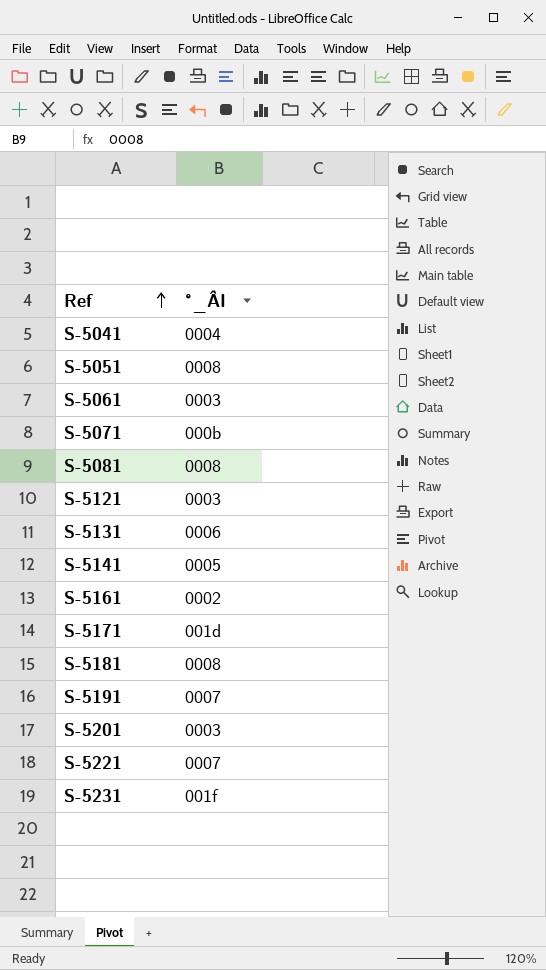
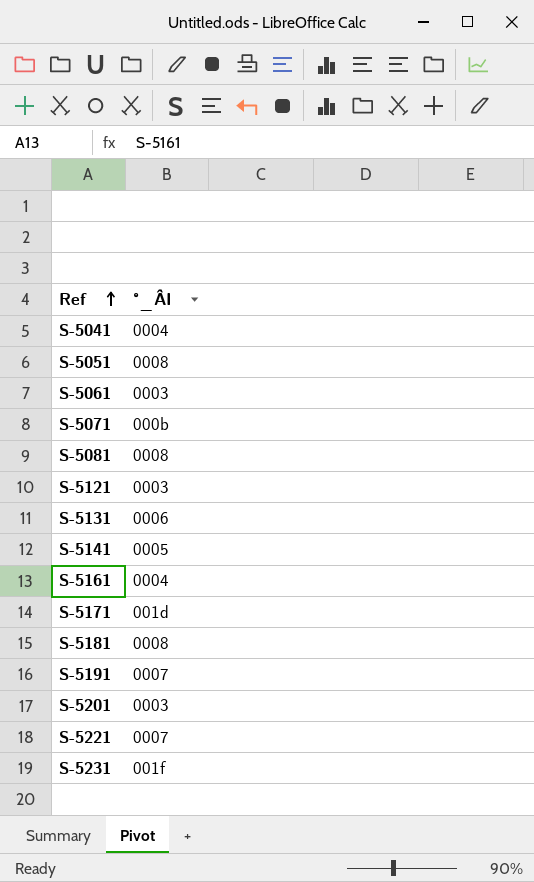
S-5161 | °_ÂI: 0002 -> 0004

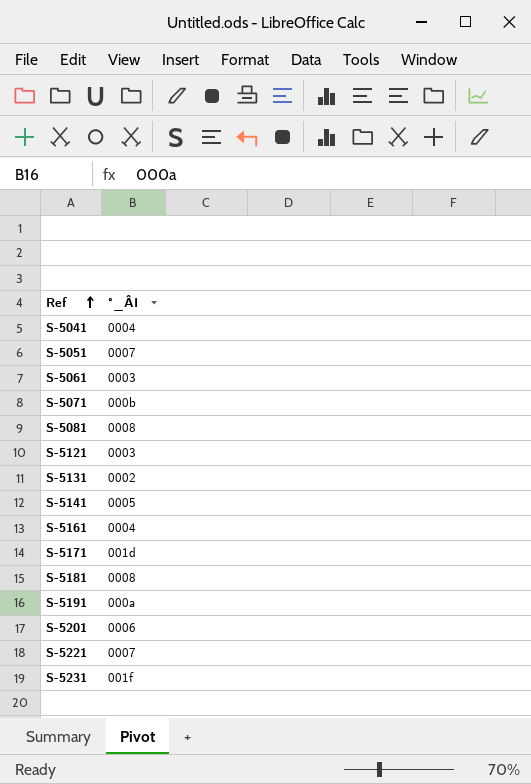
S-5051 | °_ÂI: 0008 -> 0007
S-5131 | °_ÂI: 0006 -> 0002
S-5191 | °_ÂI: 0007 -> 000a
S-5201 | °_ÂI: 0003 -> 0006

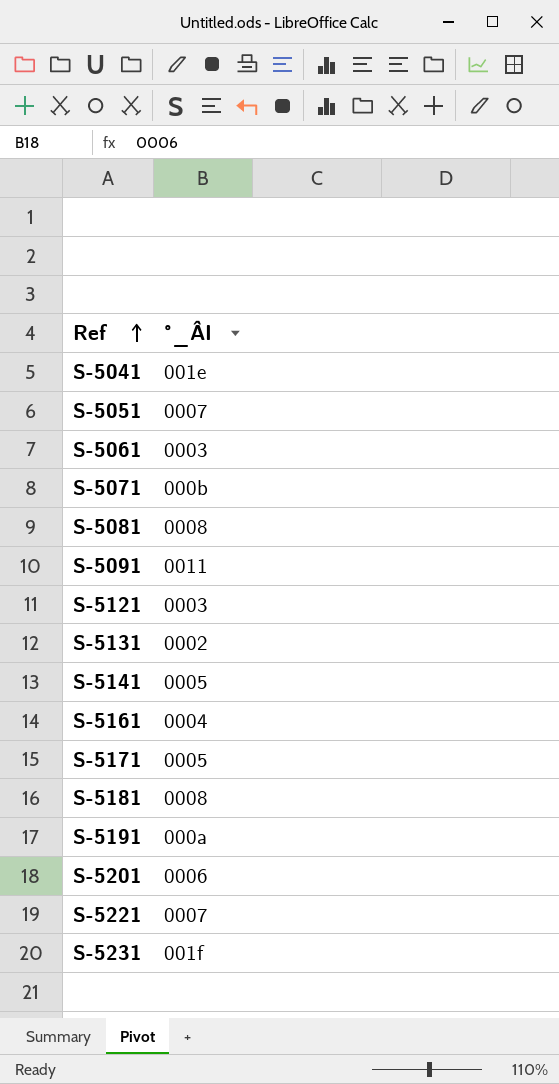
S-5041 | °_ÂI: 0004 -> 001e
row S-5091: none -> 0011
S-5171 | °_ÂI: 001d -> 0005

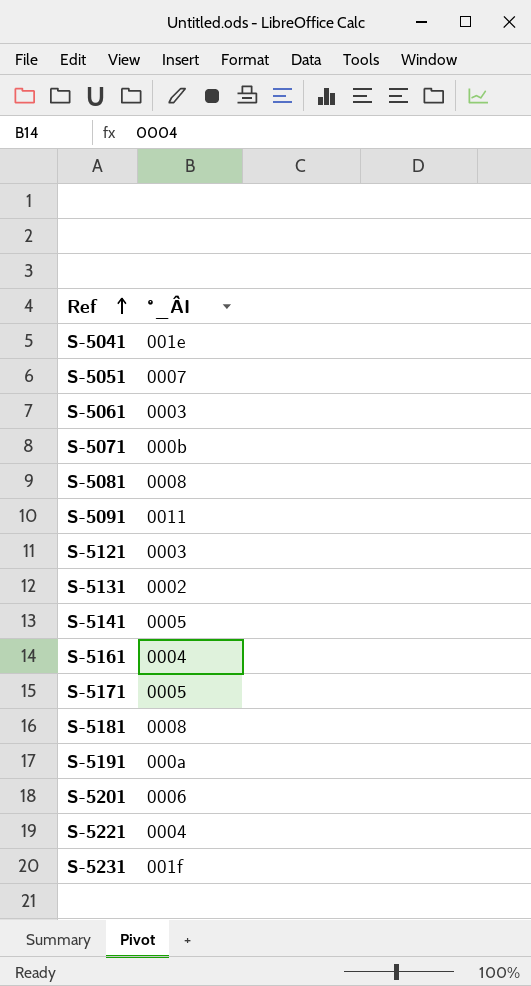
S-5221 | °_ÂI: 0007 -> 0004

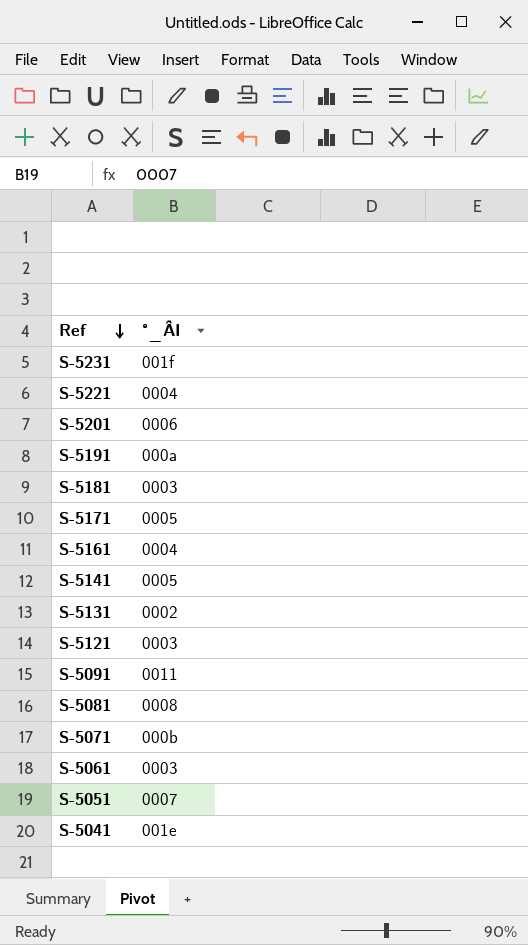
row order: Ref ascending -> Ref descending
S-5181 | °_ÂI: 0008 -> 0003

